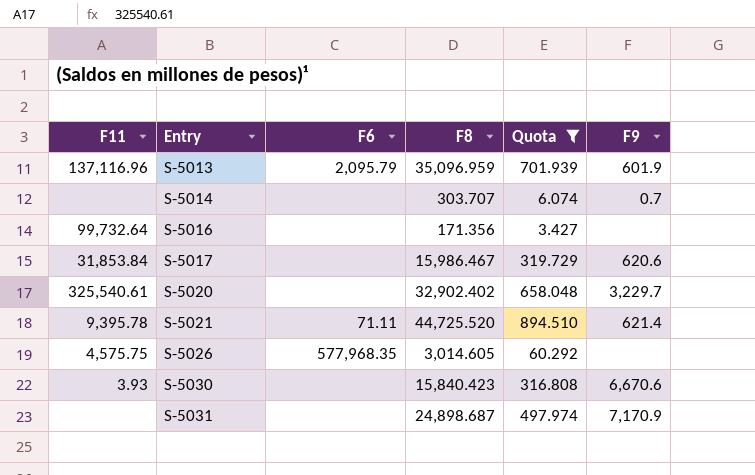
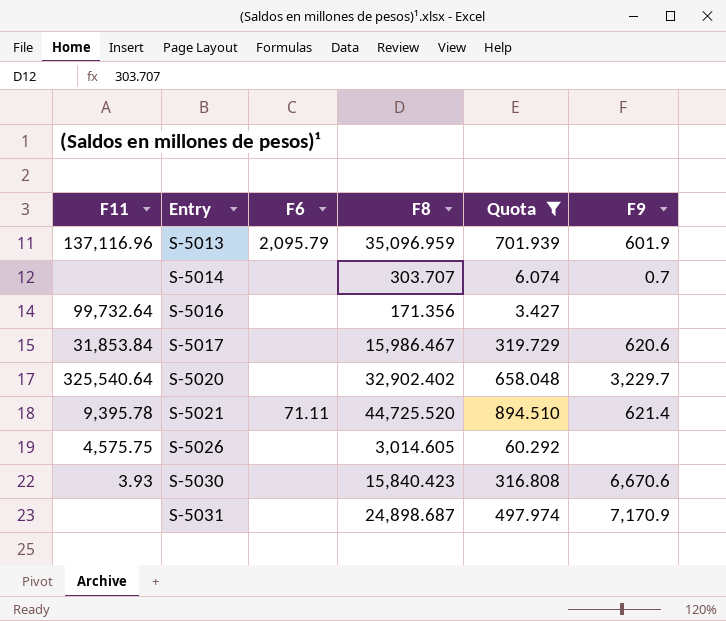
S-5020 | F11: 325,540.61 -> 325,540.64
S-5026 | F6: 577,968.35 -> none

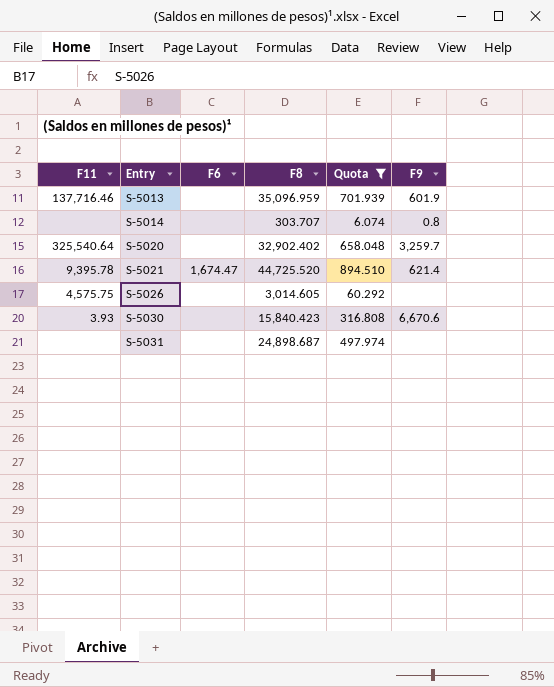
row S-5016: 99,732.64 | none | 171.356 | 3.427 | none -> none
row S-5017: 31,853.84 | none | 15,986.467 | 319.729 | 620.6 -> none
S-5013 | F11: 137,116.96 -> 137,716.46
S-5013 | F6: 2,095.79 -> none
S-5014 | F9: 0.7 -> 0.8
S-5020 | F9: 3,229.7 -> 3,259.7
S-5021 | F6: 71.11 -> 1,674.47
S-5031 | F9: 7,170.9 -> none

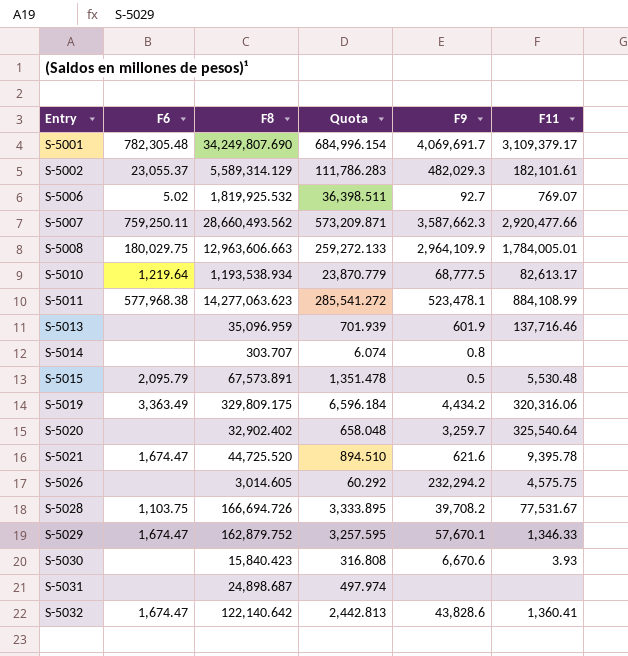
filter: Quota <= 894.510 -> none
column F11 | position: 1 -> 6
S-5021 | F9: 621.4 -> 621.6
S-5026 | F9: none -> 232,294.2

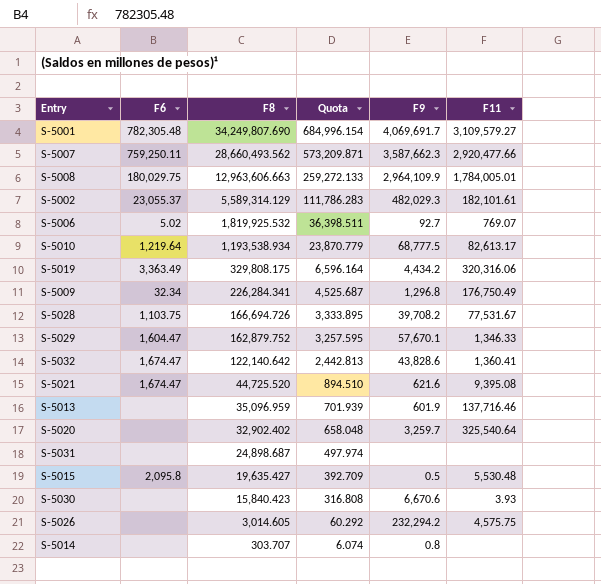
row order: Entry ascending -> F8 descending
row S-5011: 577,968.38 | 14,277,063.623 | 285,541.272 | 523,478.1 | 884,108.99 -> none
S-5001 | F11: 3,109,379.17 -> 3,109,579.27
S-5019 | F8: 329,809.175 -> 329,808.175
S-5019 | Quota: 6,596.184 -> 6,596.164
row S-5009: none -> 32.34 | 226,284.341 | 4,525.687 | 1,296.8 | 176,750.49
S-5029 | F6: 1,674.47 -> 1,604.47
S-5021 | F11: 9,395.78 -> 9,395.08
S-5015 | F6: 2,095.79 -> 2,095.8
S-5015 | F8: 67,573.891 -> 19,635.427
S-5015 | Quota: 1,351.478 -> 392.709

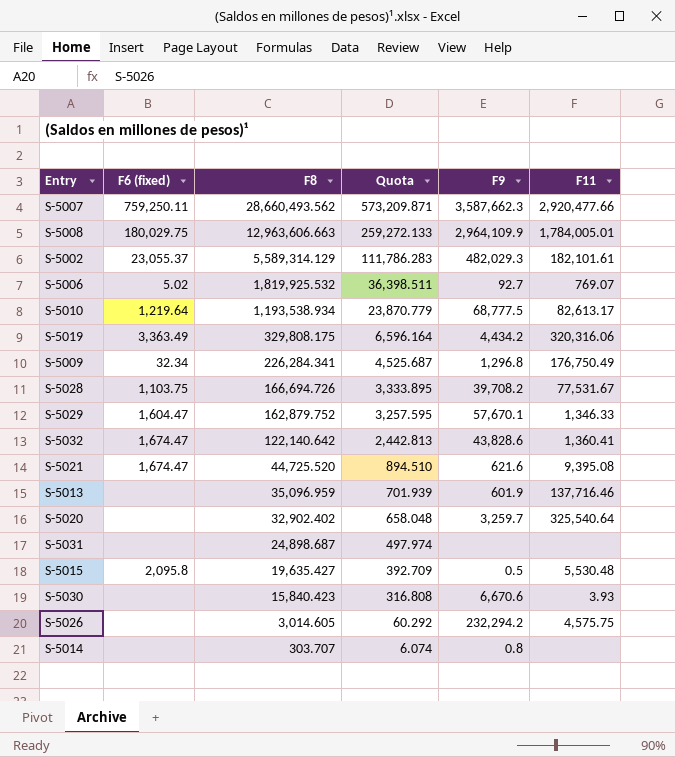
column name: F6 -> F6 (fixed)
row S-5001: 782,305.48 | 34,249,807.690 | 684,996.154 | 4,069,691.7 | 3,109,579.27 -> none

